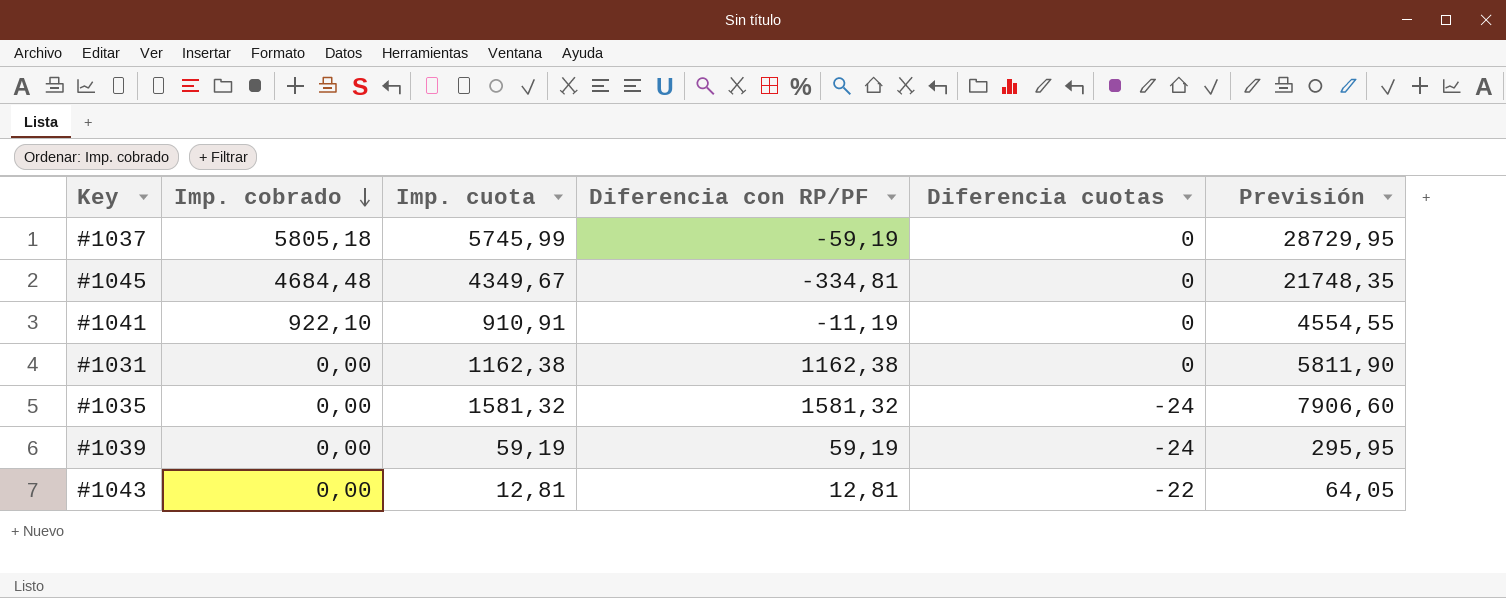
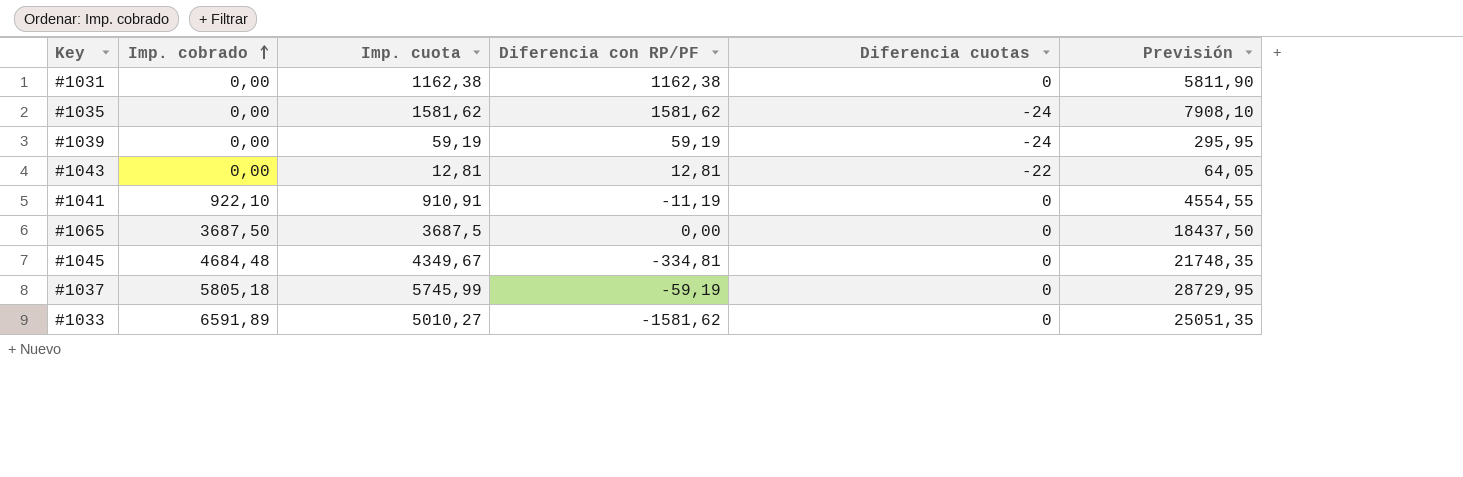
row order: Imp. cobrado descending -> Imp. cobrado ascending
#1035 | Imp. cuota: 1581,32 -> 1581,62
#1035 | Diferencia con RP/PF: 1581,32 -> 1581,62
#1035 | Previsión: 7906,60 -> 7908,10
row #1065: none -> 3687,50 | 3687,5 | 0,00 | 0 | 18437,50
row #1033: none -> 6591,89 | 5010,27 | -1581,62 | 0 | 25051,35

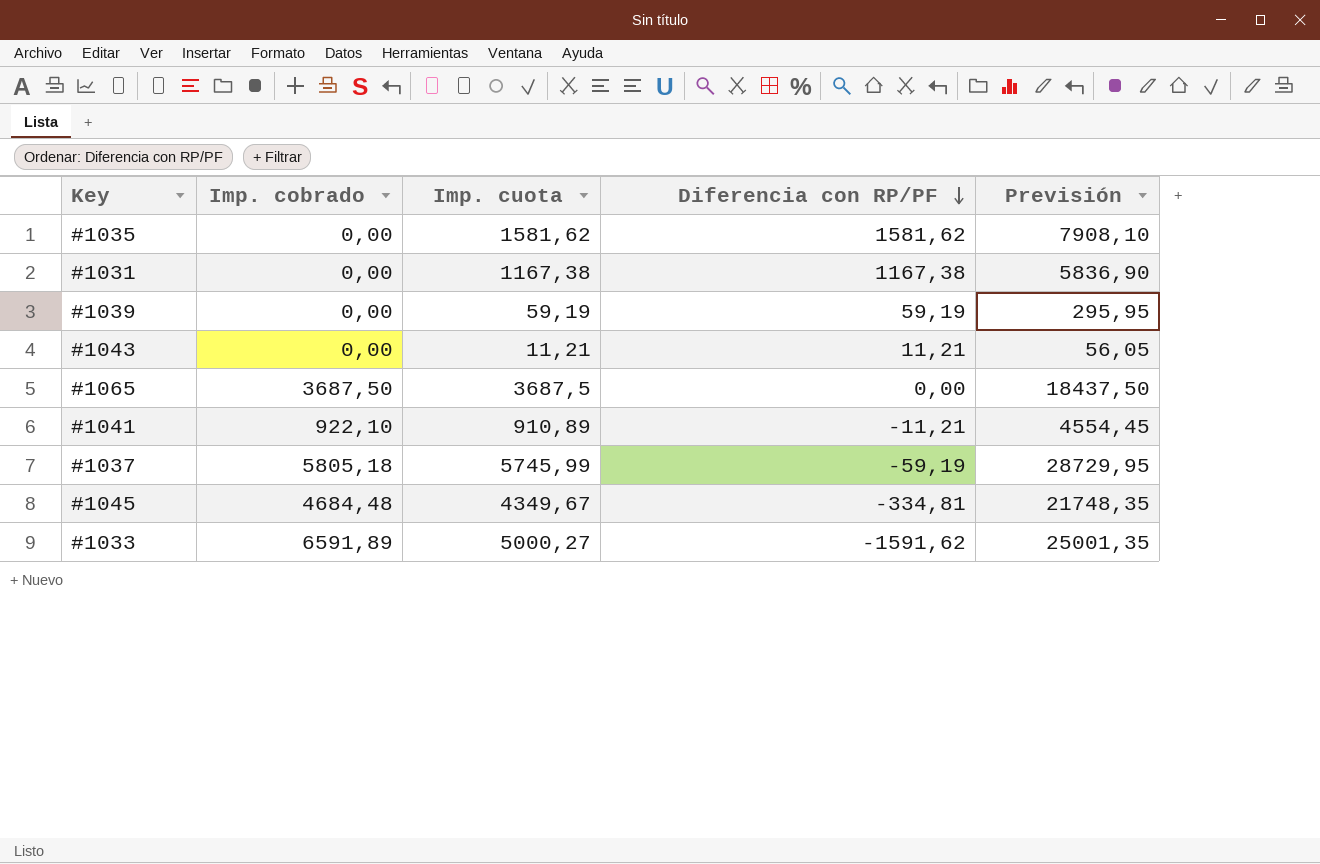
row order: Imp. cobrado ascending -> Diferencia con RP/PF descending
column Diferencia cuotas | position: 5 -> none
#1031 | Imp. cuota: 1162,38 -> 1167,38
#1031 | Diferencia con RP/PF: 1162,38 -> 1167,38
#1031 | Previsión: 5811,90 -> 5836,90
#1043 | Imp. cuota: 12,81 -> 11,21
#1043 | Diferencia con RP/PF: 12,81 -> 11,21
#1043 | Previsión: 64,05 -> 56,05
#1041 | Imp. cuota: 910,91 -> 910,89
#1041 | Diferencia con RP/PF: -11,19 -> -11,21
#1041 | Previsión: 4554,55 -> 4554,45
#1033 | Imp. cuota: 5010,27 -> 5000,27
#1033 | Diferencia con RP/PF: -1581,62 -> -1591,62
#1033 | Previsión: 25051,35 -> 25001,35

